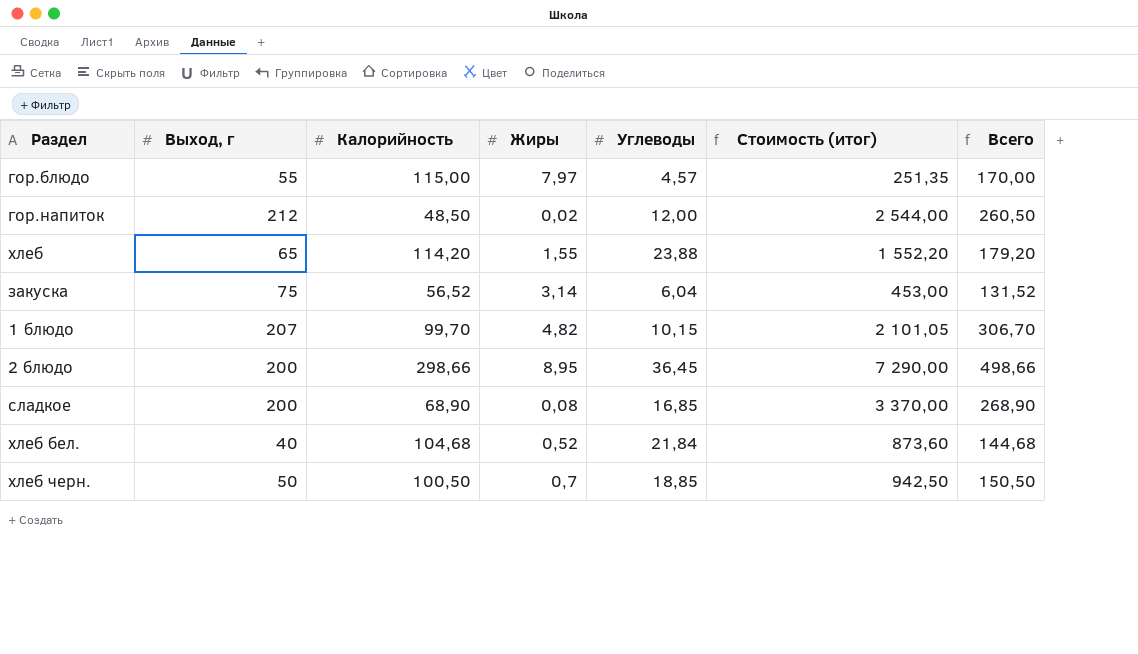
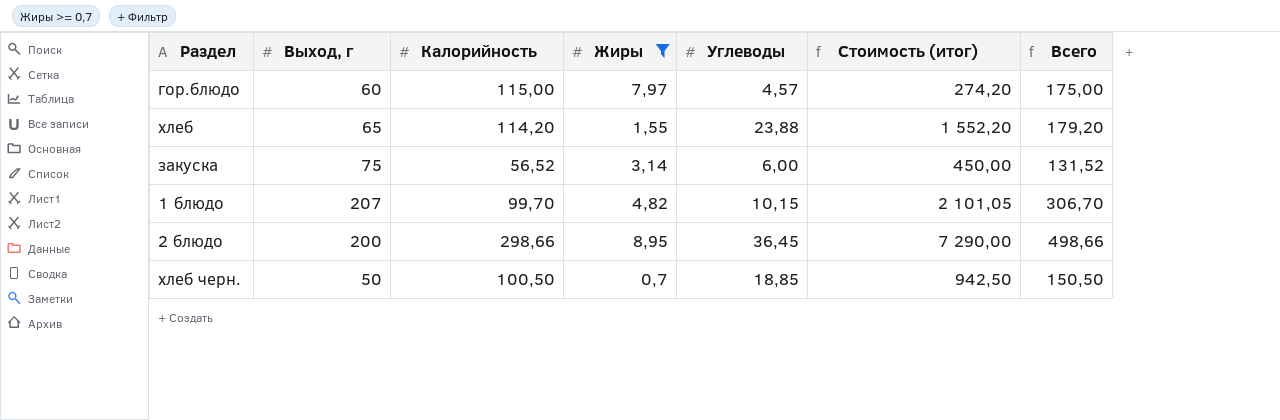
filter: none -> Жиры >= 0,7
гор.блюдо | Выход, г: 55 -> 60
гор.блюдо | Стоимость (итог): 251,35 -> 274,20
гор.блюдо | Всего: 170,00 -> 175,00
закуска | Углеводы: 6,04 -> 6,00
закуска | Стоимость (итог): 453,00 -> 450,00

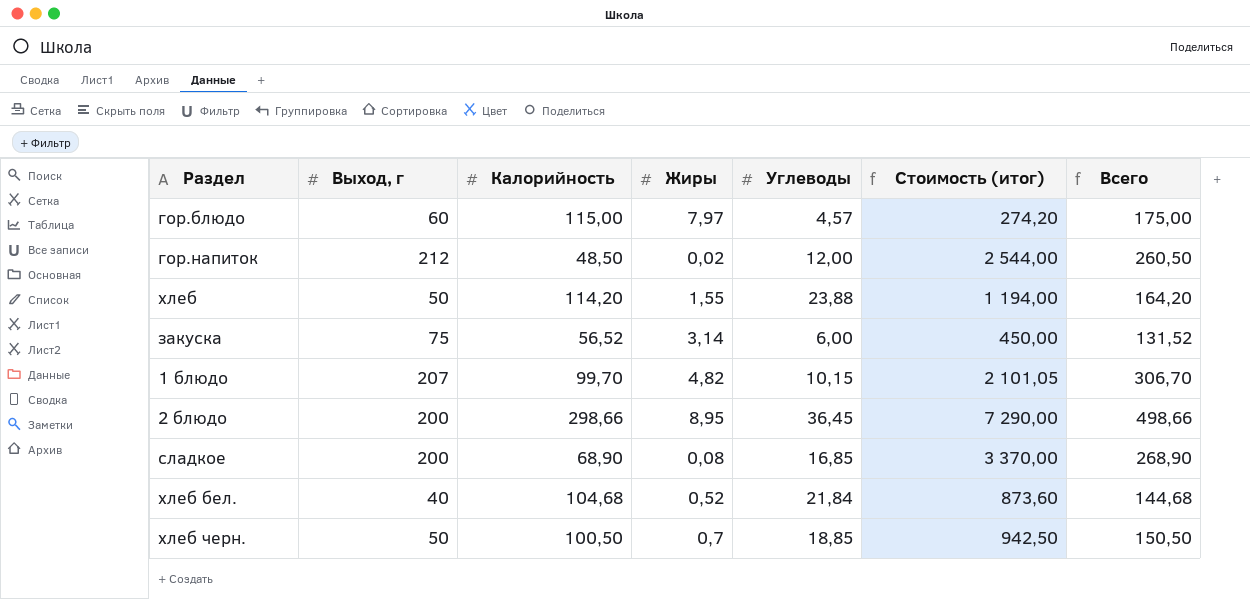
filter: Жиры >= 0,7 -> none
хлеб | Выход, г: 65 -> 50
хлеб | Стоимость (итог): 1 552,20 -> 1 194,00
хлеб | Всего: 179,20 -> 164,20

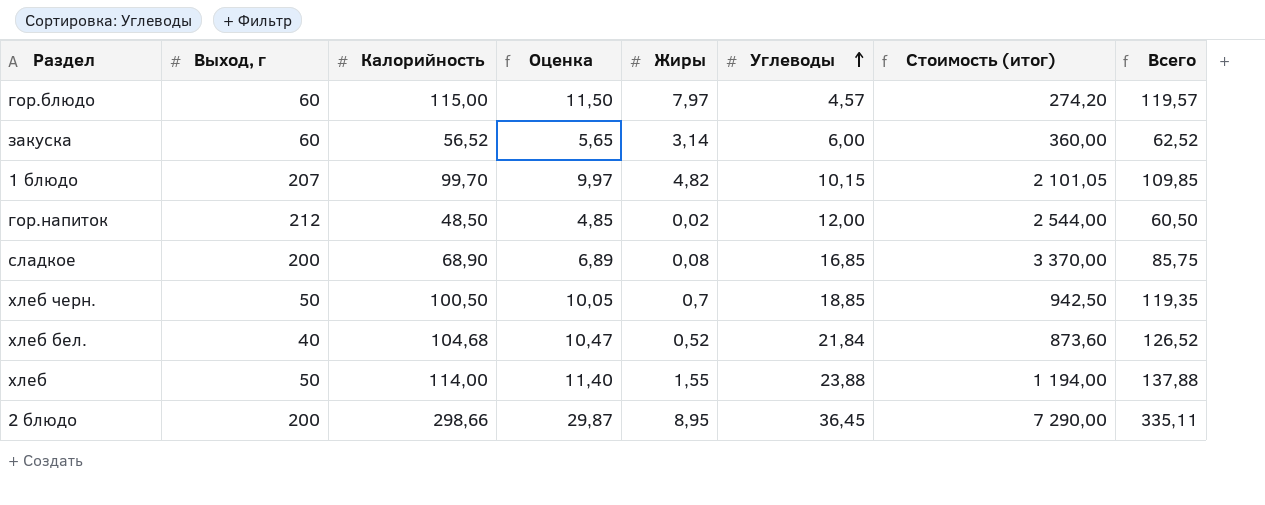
row order: none -> Углеводы ascending
column Оценка | formula: none -> [Калорийность] * 0,1
column Всего | formula: [Выход, г] + [Калорийность] -> [Калорийность] + [Углеводы]
закуска | Выход, г: 75 -> 60
закуска | Стоимость (итог): 450,00 -> 360,00
хлеб | Калорийность: 114,20 -> 114,00

